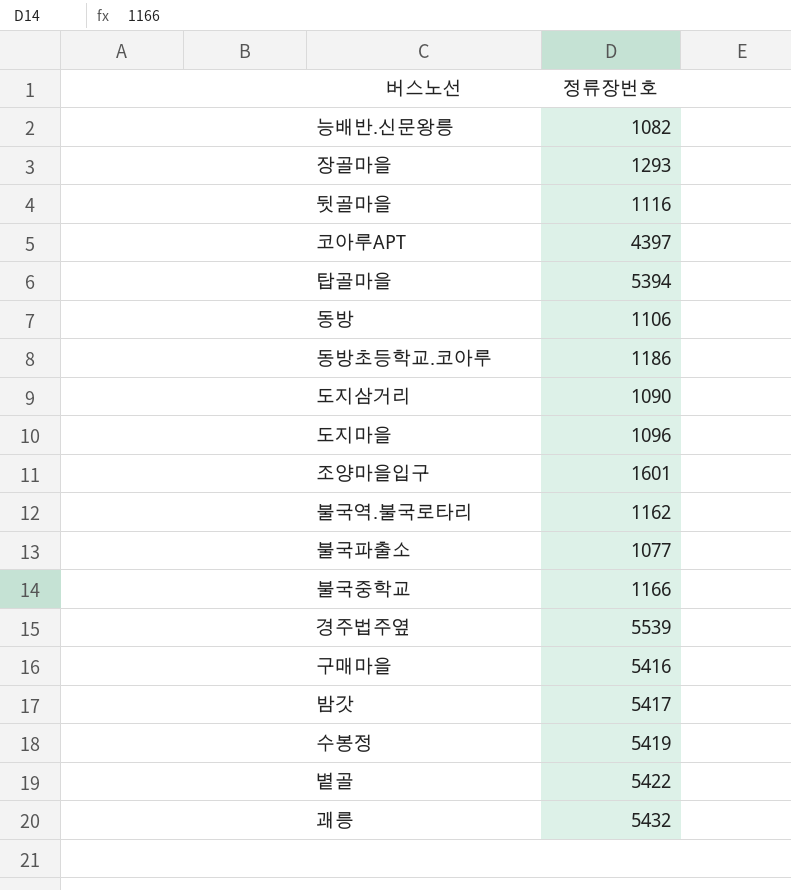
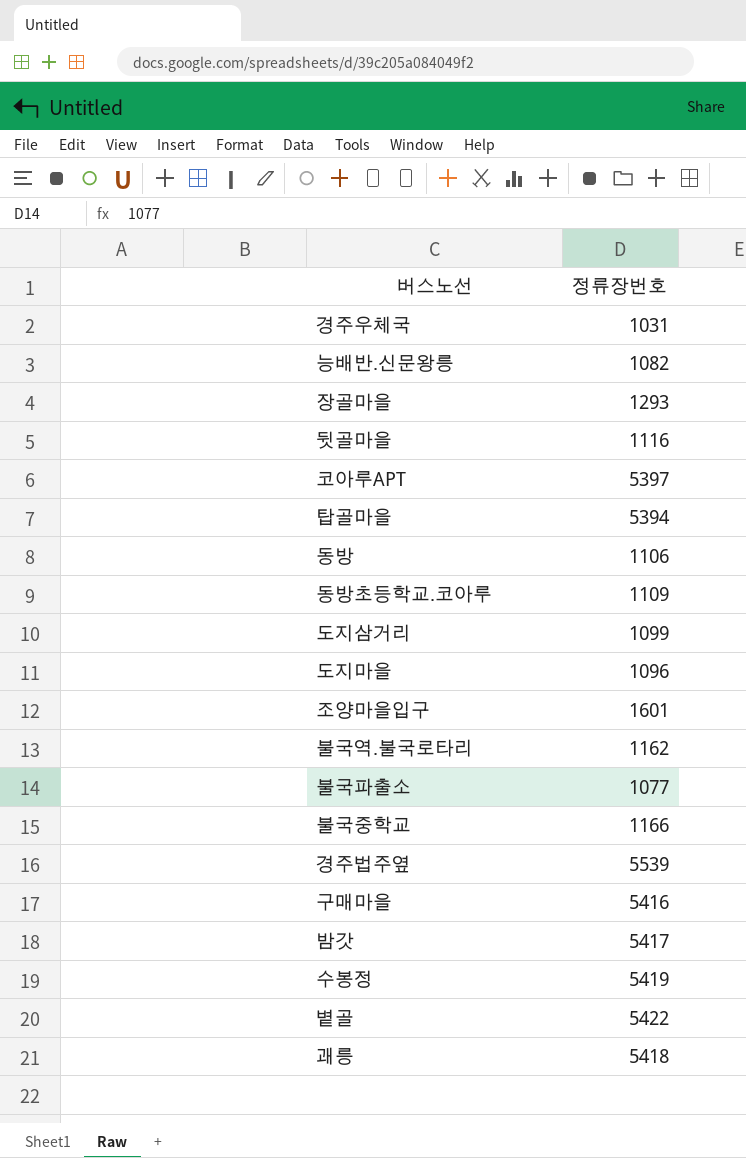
row 경주우체국: none -> 1031
코아루APT | 정류장번호: 4397 -> 5397
동방초등학교.코아루 | 정류장번호: 1186 -> 1109
도지삼거리 | 정류장번호: 1090 -> 1099
괘릉 | 정류장번호: 5432 -> 5418

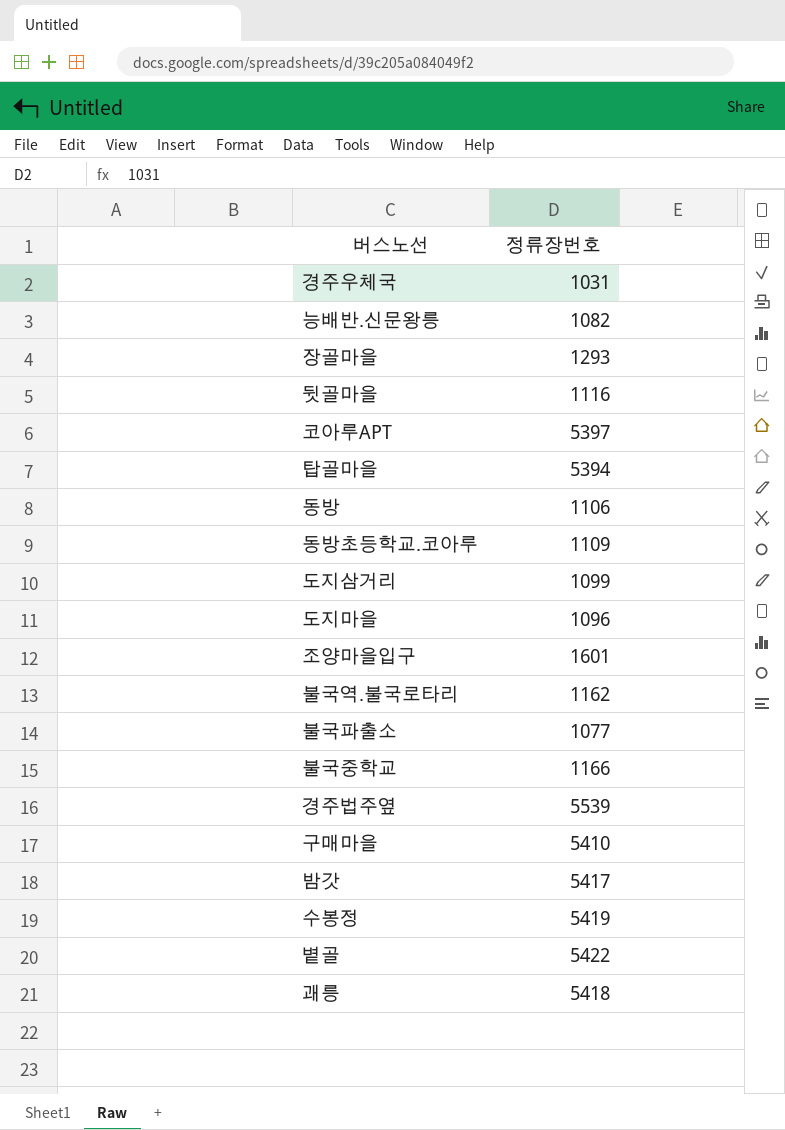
구매마을 | 정류장번호: 5416 -> 5410

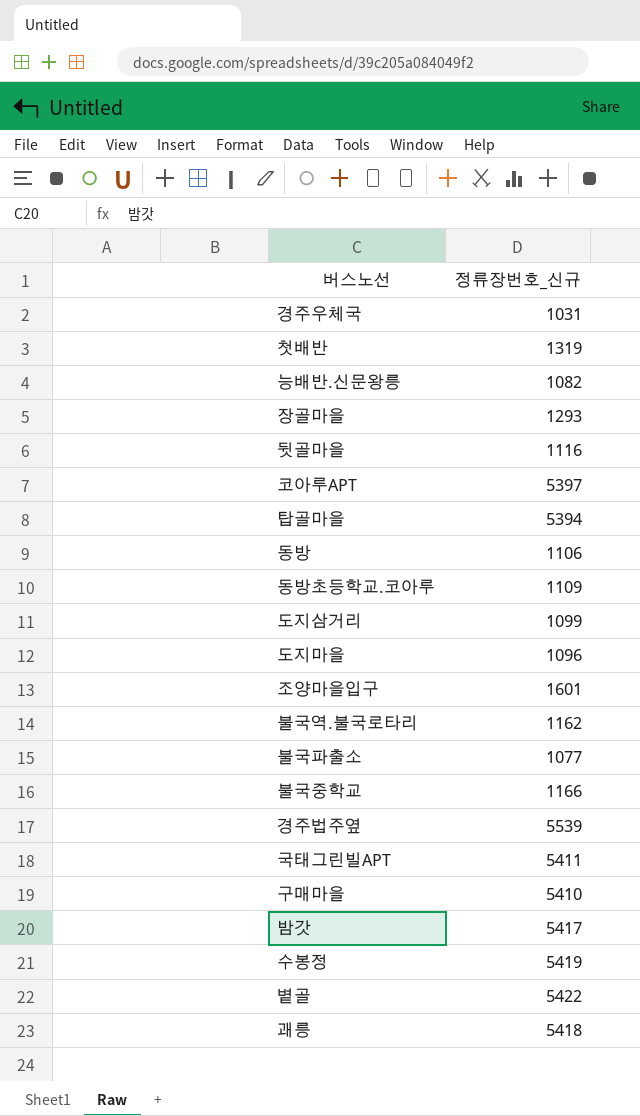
column name: 정류장번호 -> 정류장번호_신규
row 첫배반: none -> 1319
row 국태그린빌APT: none -> 5411

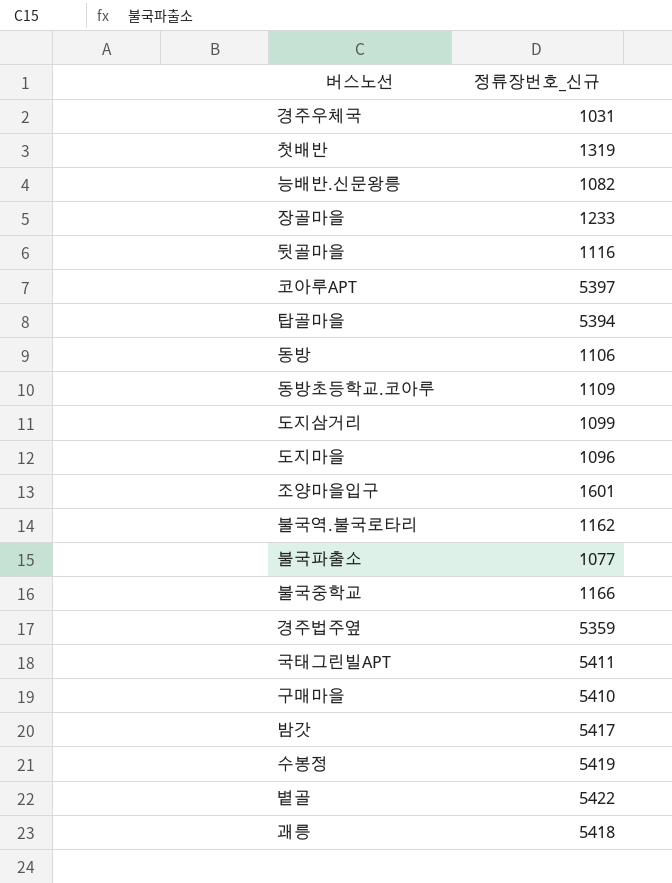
장골마을 | 정류장번호_신규: 1293 -> 1233
경주법주옆 | 정류장번호_신규: 5539 -> 5359

